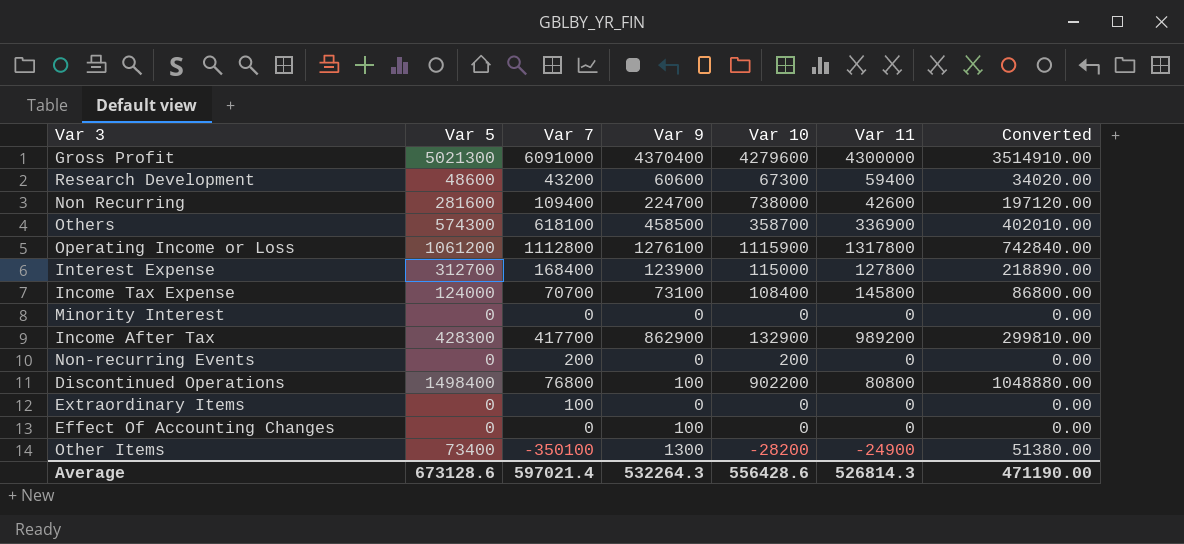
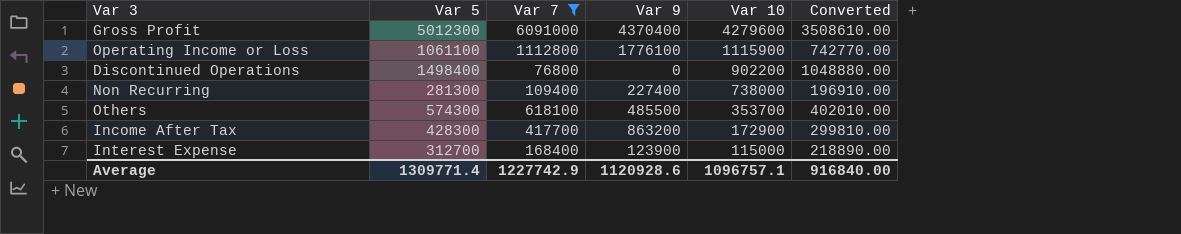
filter: none -> Var 7 >= 76800
row order: none -> Var 10 descending
column Var 11 | position: 6 -> none
Gross Profit | Var 5: 5021300 -> 5012300
Gross Profit | Converted: 3514910.00 -> 3508610.00
Operating Income or Loss | Var 5: 1061200 -> 1061100
Operating Income or Loss | Var 9: 1276100 -> 1776100
Operating Income or Loss | Converted: 742840.00 -> 742770.00
Discontinued Operations | Var 9: 100 -> 0
Non Recurring | Var 5: 281600 -> 281300
Non Recurring | Var 9: 224700 -> 227400
Non Recurring | Converted: 197120.00 -> 196910.00
Others | Var 9: 458500 -> 485500
Others | Var 10: 358700 -> 353700
Income After Tax | Var 9: 862900 -> 863200
Income After Tax | Var 10: 132900 -> 172900
Average | Var 5: 673128.6 -> 1309771.4
Average | Var 7: 597021.4 -> 1227742.9
Average | Var 9: 532264.3 -> 1120928.6
Average | Var 10: 556428.6 -> 1096757.1
Average | Converted: 471190.00 -> 916840.00

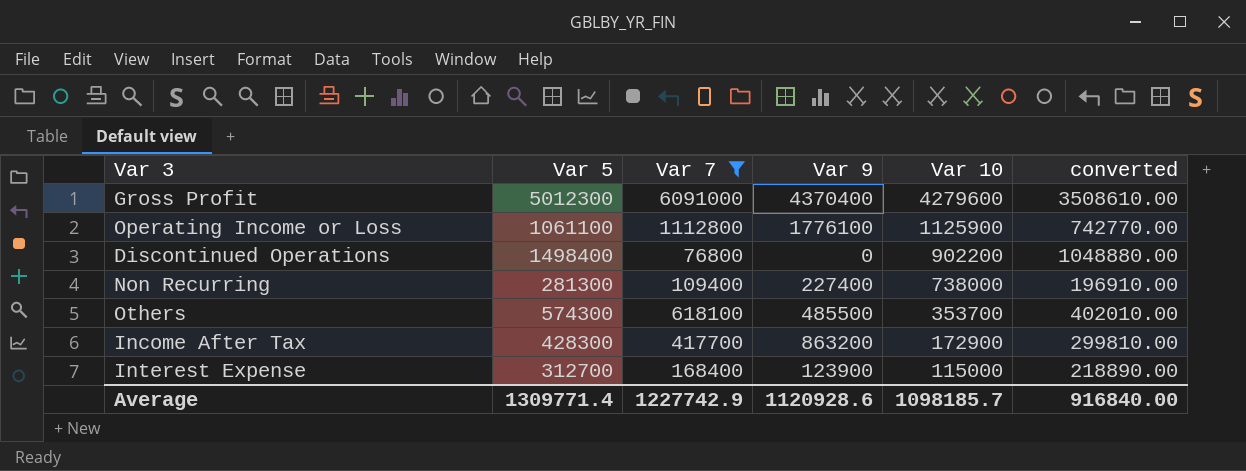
column name: Converted -> converted
Operating Income or Loss | Var 10: 1115900 -> 1125900
Average | Var 10: 1096757.1 -> 1098185.7

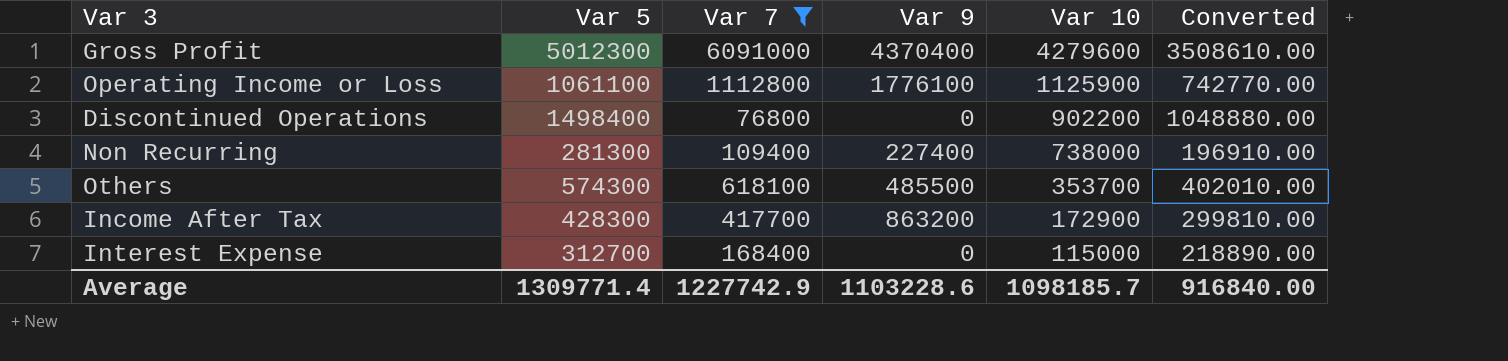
column name: converted -> Converted
Interest Expense | Var 9: 123900 -> 0
Average | Var 9: 1120928.6 -> 1103228.6

